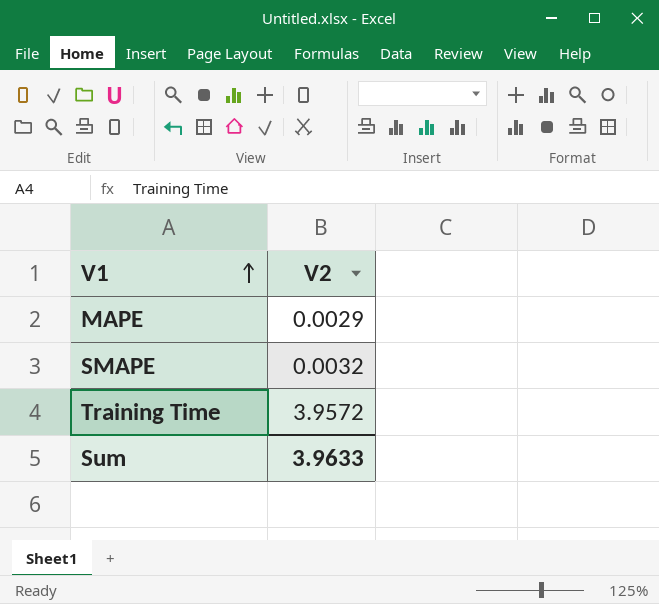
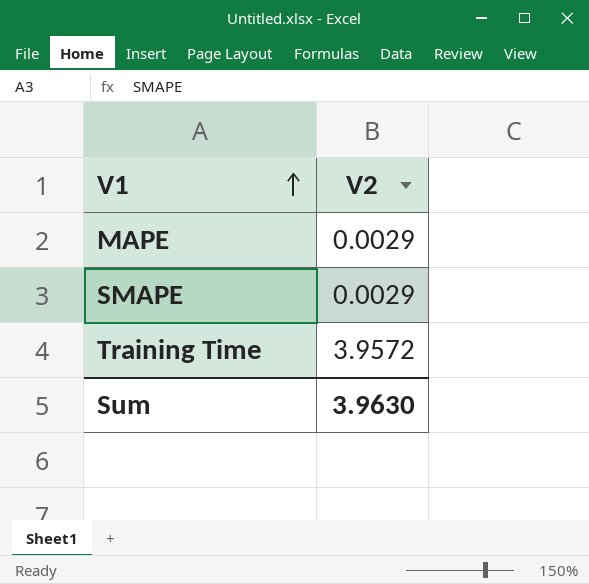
SMAPE | V2: 0.0032 -> 0.0029
Sum | V2: 3.9633 -> 3.9630

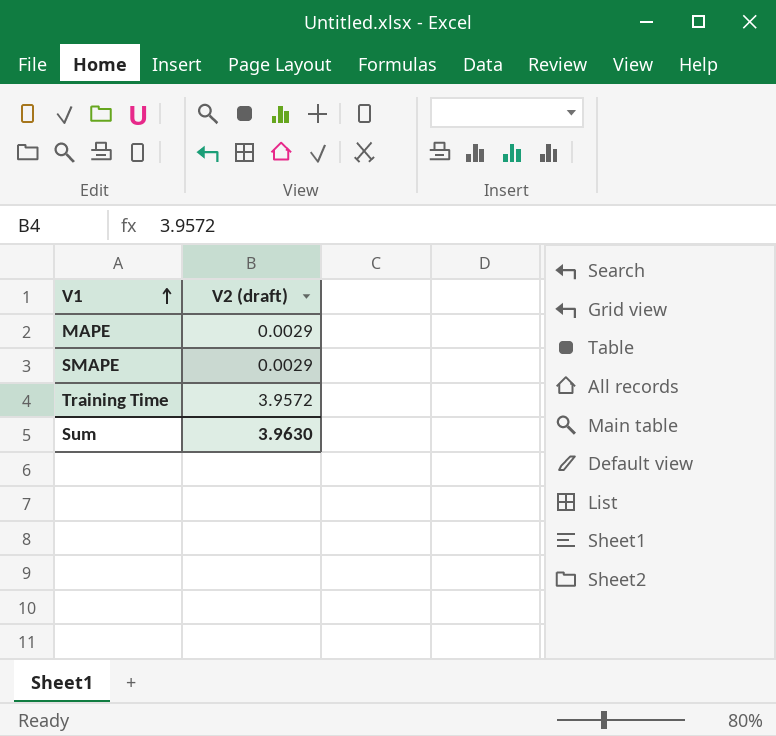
column name: V2 -> V2 (draft)

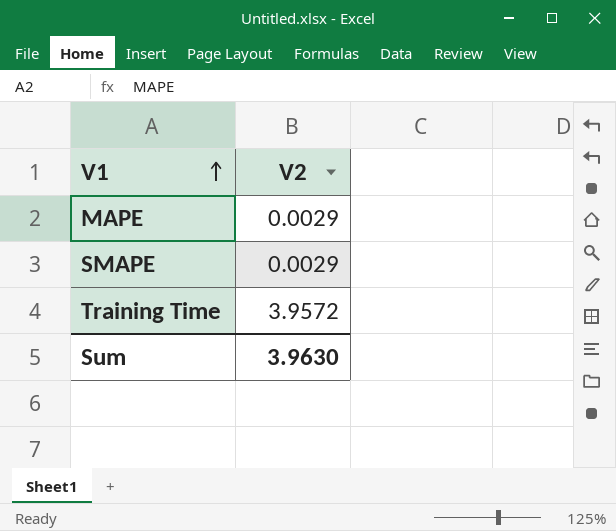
column name: V2 (draft) -> V2

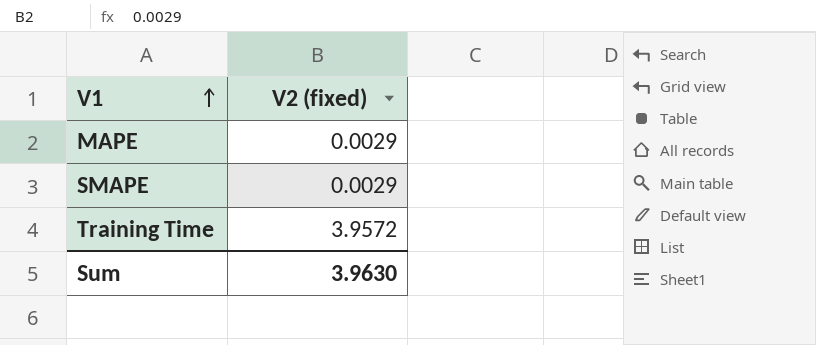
column name: V2 -> V2 (fixed)

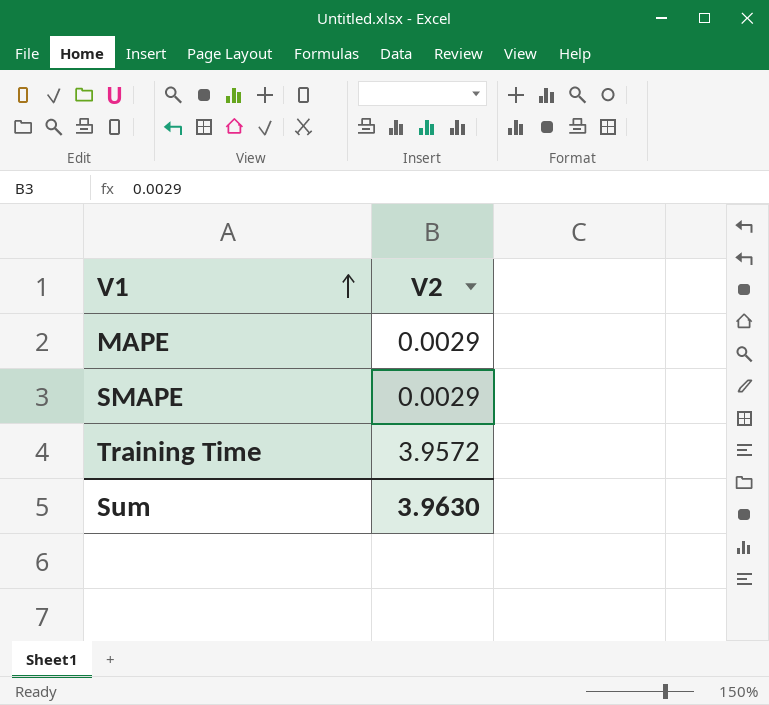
column name: V2 (fixed) -> V2

